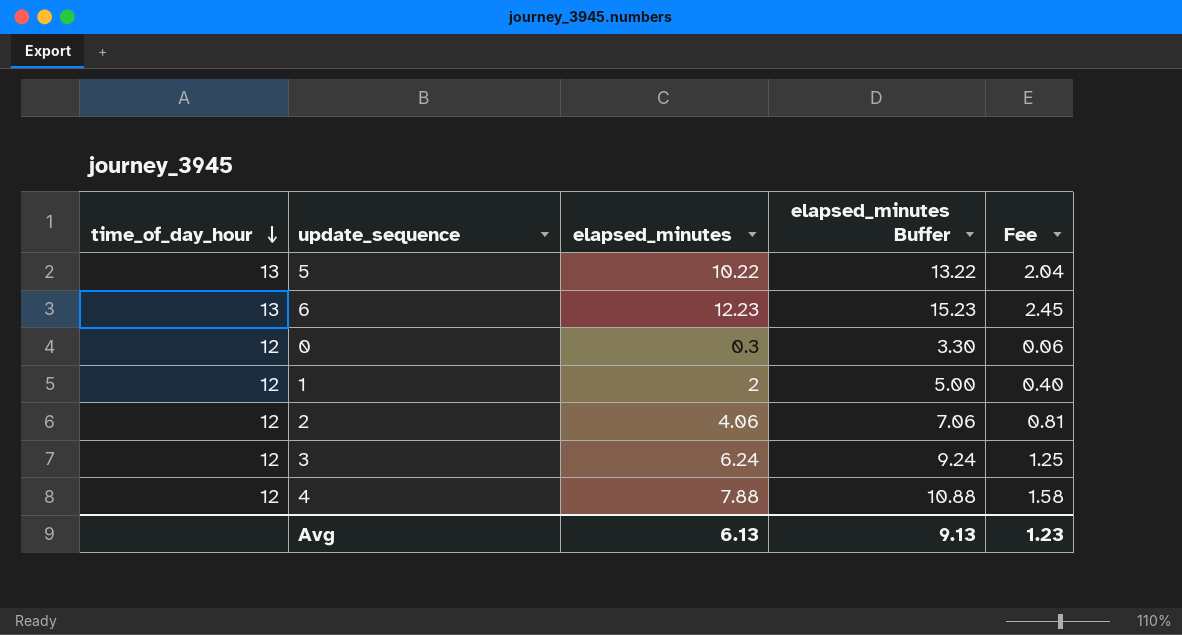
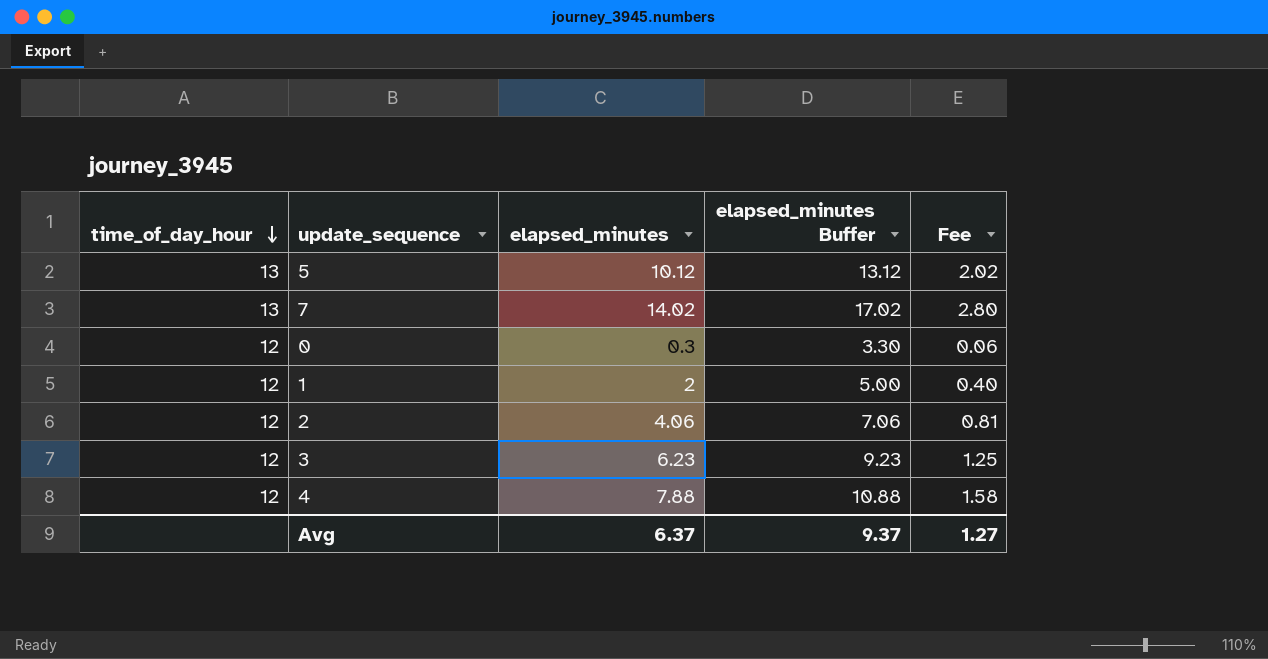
row 6: 13 | 12.23 | 15.23 | 2.45 -> none
5 | elapsed_minutes: 10.22 -> 10.12
5 | elapsed_minutes Buffer: 13.22 -> 13.12
5 | Fee: 2.04 -> 2.02
row 7: none -> 13 | 14.02 | 17.02 | 2.80
3 | elapsed_minutes: 6.24 -> 6.23
3 | elapsed_minutes Buffer: 9.24 -> 9.23
Avg | elapsed_minutes: 6.13 -> 6.37
Avg | elapsed_minutes Buffer: 9.13 -> 9.37
Avg | Fee: 1.23 -> 1.27

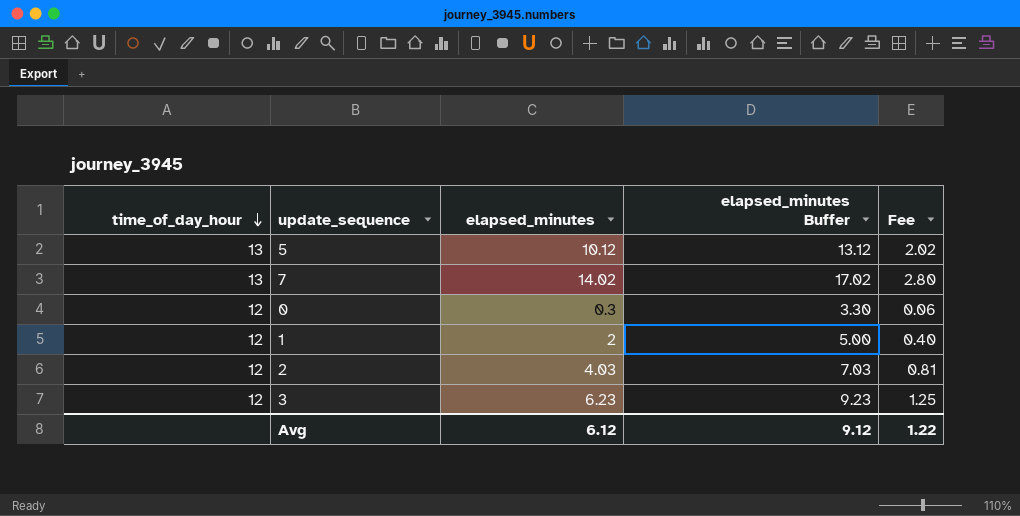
row 4: 12 | 7.88 | 10.88 | 1.58 -> none
2 | elapsed_minutes: 4.06 -> 4.03
2 | elapsed_minutes Buffer: 7.06 -> 7.03
Avg | elapsed_minutes: 6.37 -> 6.12
Avg | elapsed_minutes Buffer: 9.37 -> 9.12
Avg | Fee: 1.27 -> 1.22

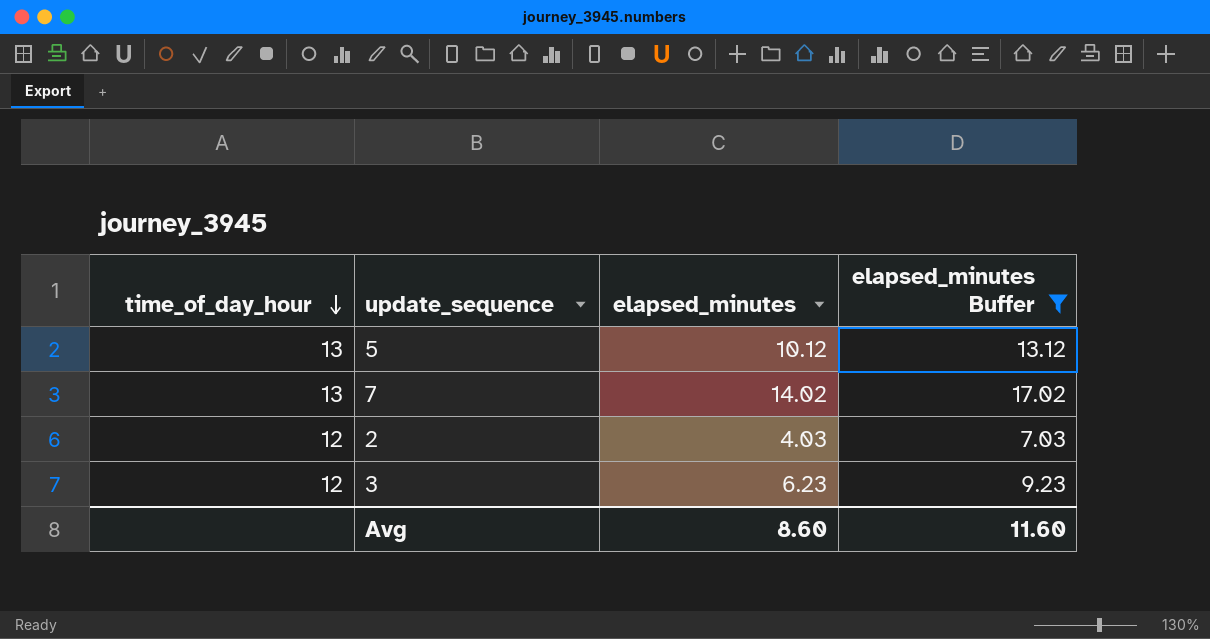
filter: none -> elapsed_minutes Buffer >= 7.03
column Fee | formula: [elapsed_minutes] * 0.2 -> none
Avg | elapsed_minutes: 6.12 -> 8.60
Avg | elapsed_minutes Buffer: 9.12 -> 11.60

